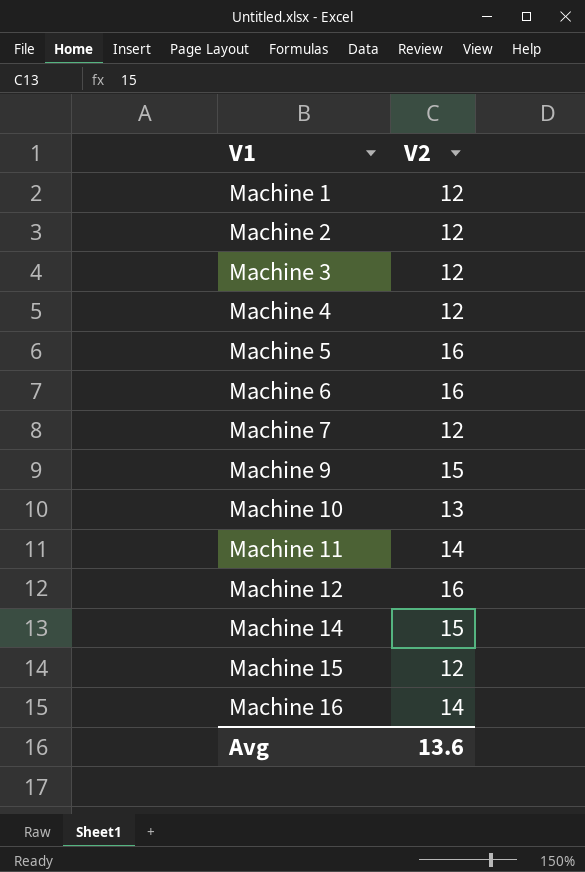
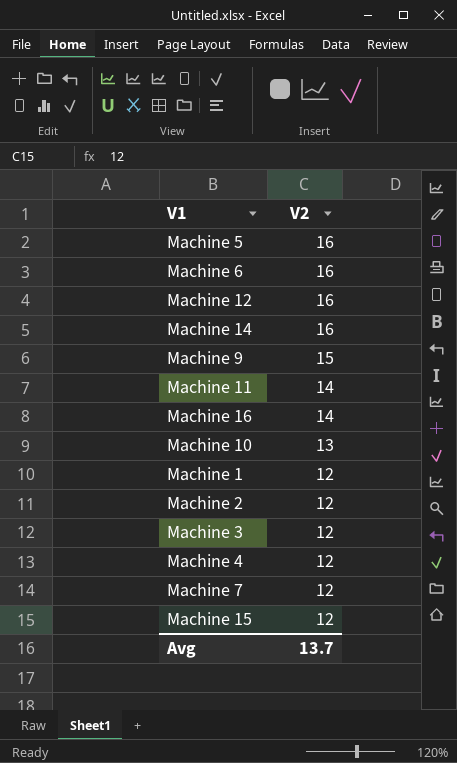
row order: V1 ascending -> V2 descending
Machine 14 | V2: 15 -> 16
Avg | V2: 13.6 -> 13.7

